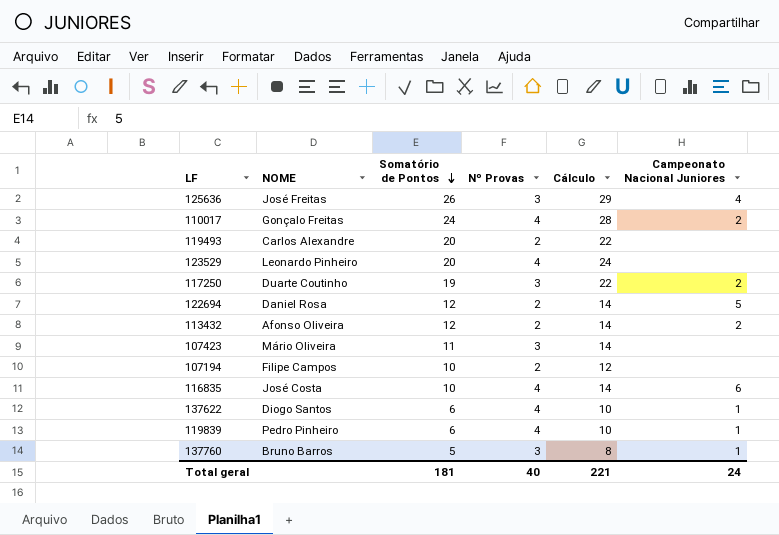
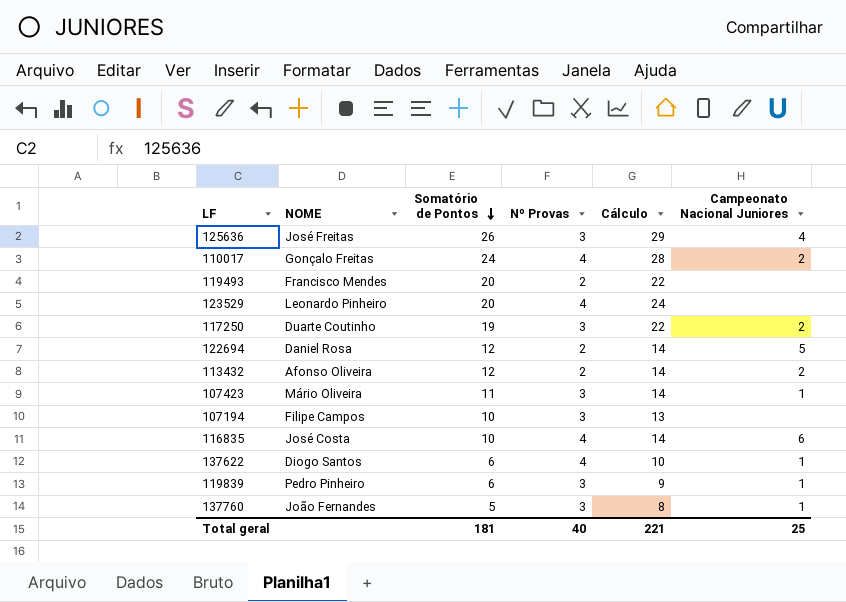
119493 | NOME: Carlos Alexandre -> Francisco Mendes
107423 | Campeonato Nacional Juniores: none -> 1
107194 | Nº Provas: 2 -> 3
107194 | Cálculo: 12 -> 13
119839 | Nº Provas: 4 -> 3
119839 | Cálculo: 10 -> 9
137760 | NOME: Bruno Barros -> João Fernandes
Total geral | Campeonato Nacional Juniores: 24 -> 25

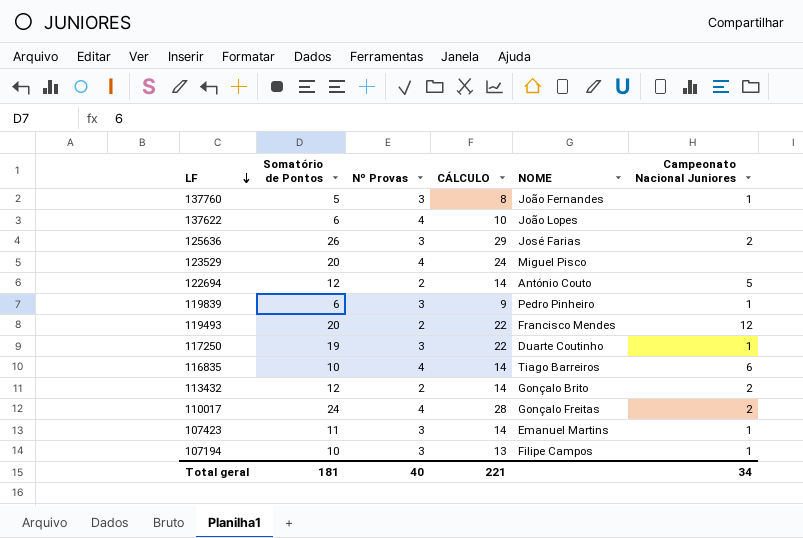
row order: Somatório de Pontos descending -> LF descending
column name: Cálculo -> CÁLCULO
column NOME | position: 2 -> 5
137622 | NOME: Diogo Santos -> João Lopes
137622 | Campeonato Nacional Juniores: 1 -> none
125636 | NOME: José Freitas -> José Farias
125636 | Campeonato Nacional Juniores: 4 -> 2
123529 | NOME: Leonardo Pinheiro -> Miguel Pisco
122694 | NOME: Daniel Rosa -> António Couto
119493 | Campeonato Nacional Juniores: none -> 12
117250 | Campeonato Nacional Juniores: 2 -> 1
116835 | NOME: José Costa -> Tiago Barreiros
113432 | NOME: Afonso Oliveira -> Gonçalo Brito
107423 | NOME: Mário Oliveira -> Emanuel Martins
107194 | Campeonato Nacional Juniores: none -> 1
Total geral | Campeonato Nacional Juniores: 25 -> 34

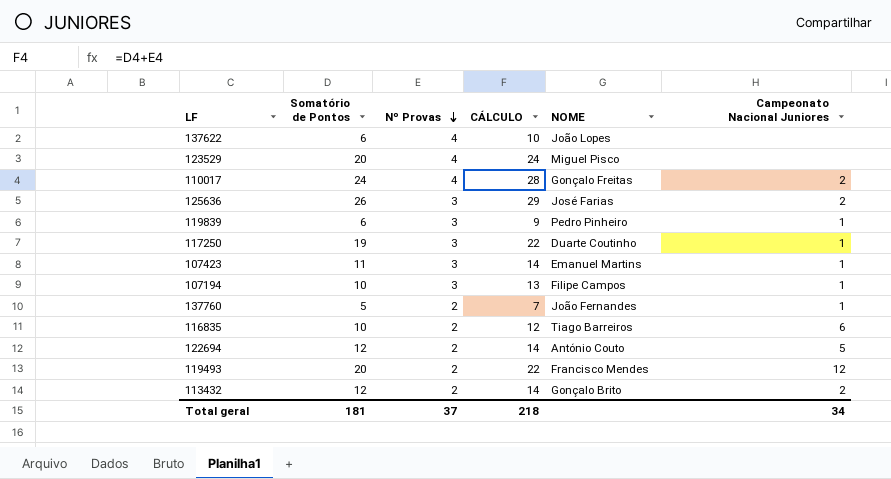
row order: LF descending -> Nº Provas descending
137760 | Nº Provas: 3 -> 2
137760 | CÁLCULO: 8 -> 7
116835 | Nº Provas: 4 -> 2
116835 | CÁLCULO: 14 -> 12
Total geral | Nº Provas: 40 -> 37
Total geral | CÁLCULO: 221 -> 218

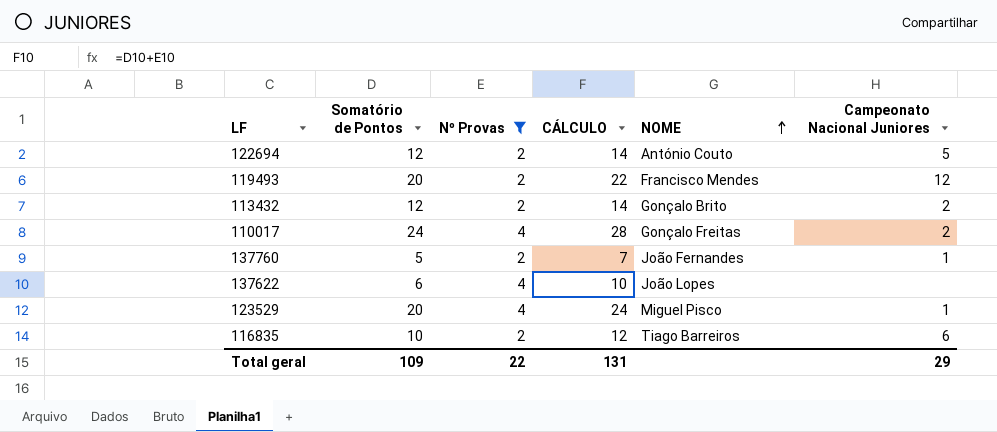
filter: none -> Nº Provas != 3
row order: Nº Provas descending -> NOME ascending
123529 | Campeonato Nacional Juniores: none -> 1
Total geral | Somatório de Pontos: 181 -> 109
Total geral | Nº Provas: 37 -> 22
Total geral | CÁLCULO: 218 -> 131
Total geral | Campeonato Nacional Juniores: 34 -> 29

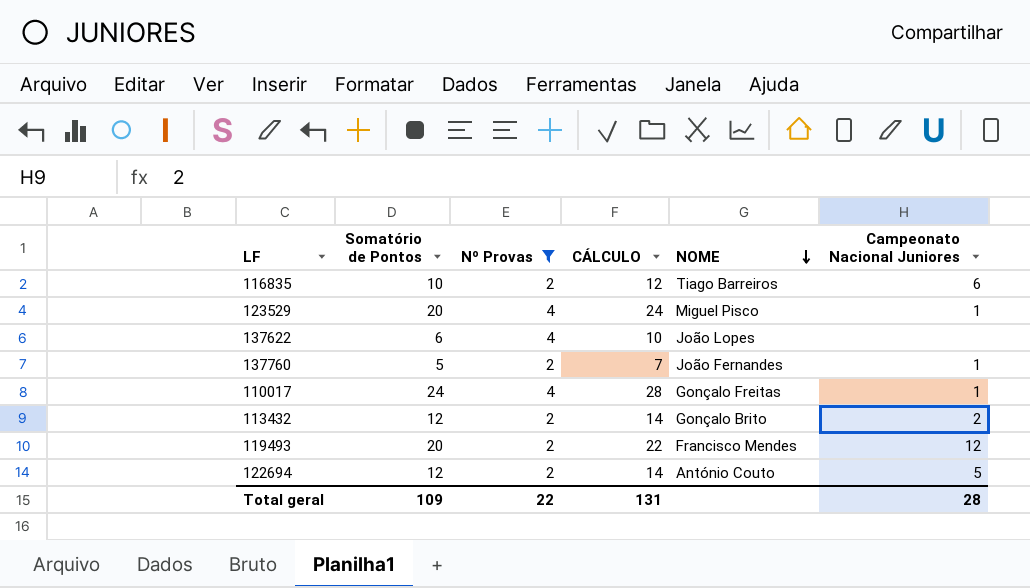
row order: NOME ascending -> NOME descending
110017 | Campeonato Nacional Juniores: 2 -> 1
Total geral | Campeonato Nacional Juniores: 29 -> 28

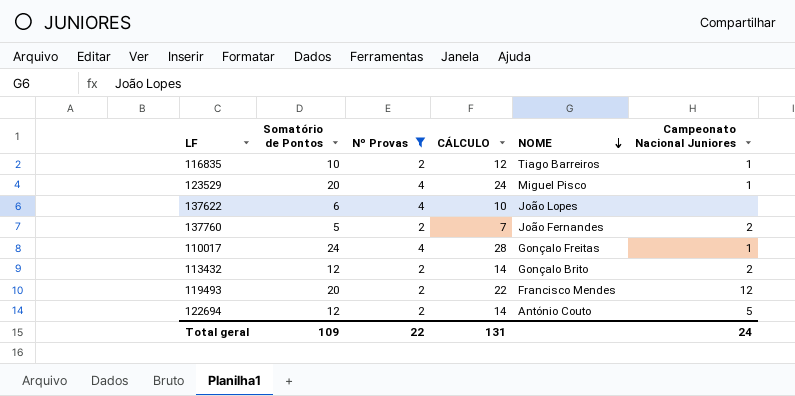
116835 | Campeonato Nacional Juniores: 6 -> 1
137760 | Campeonato Nacional Juniores: 1 -> 2
Total geral | Campeonato Nacional Juniores: 28 -> 24

